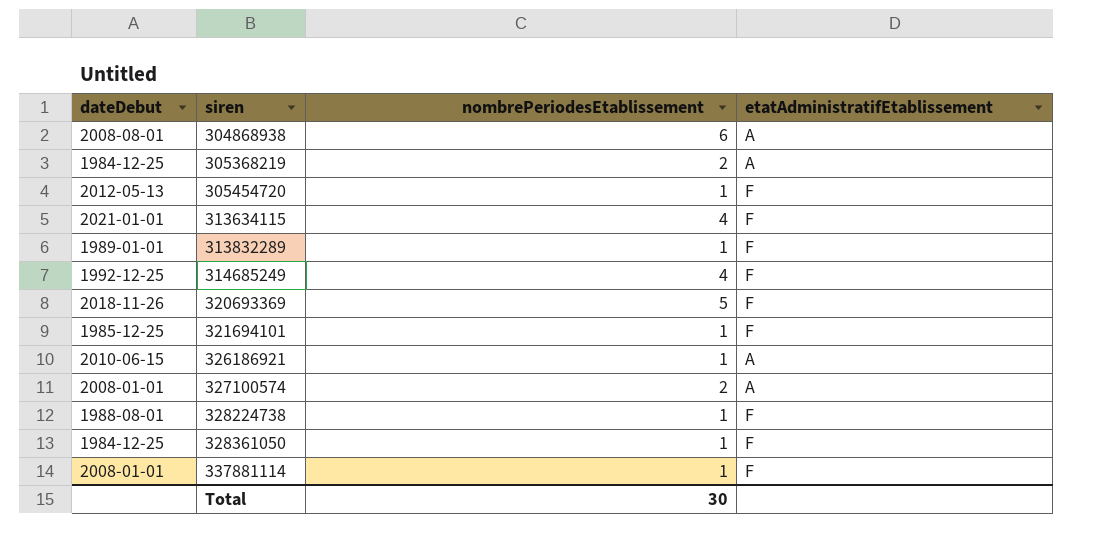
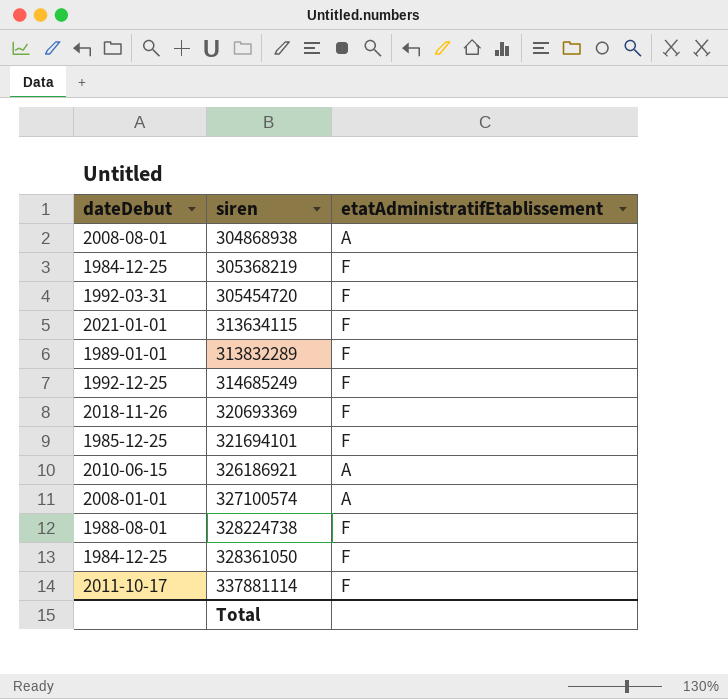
column nombrePeriodesEtablissement | position: 3 -> none
305368219 | etatAdministratifEtablissement: A -> F
305454720 | dateDebut: 2012-05-13 -> 1992-03-31
337881114 | dateDebut: 2008-01-01 -> 2011-10-17

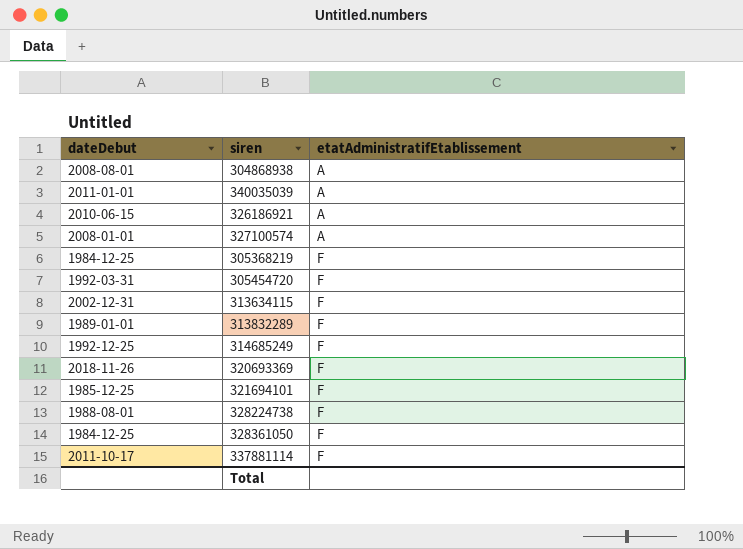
row order: siren ascending -> etatAdministratifEtablissement ascending
row 340035039: none -> 2011-01-01 | A
313634115 | dateDebut: 2021-01-01 -> 2002-12-31

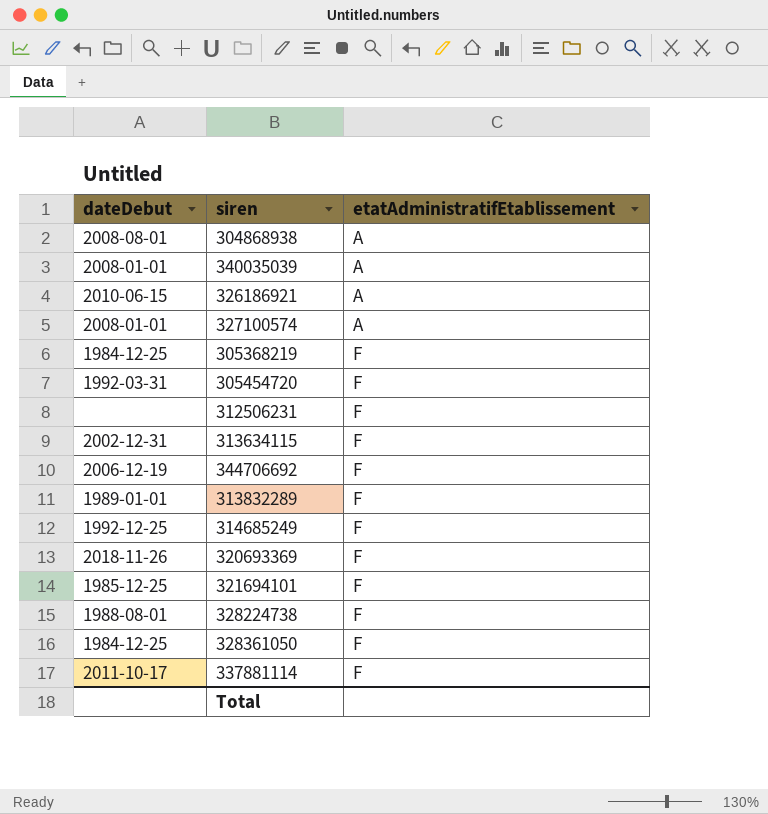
340035039 | dateDebut: 2011-01-01 -> 2008-01-01
row 312506231: none -> none | F
row 344706692: none -> 2006-12-19 | F

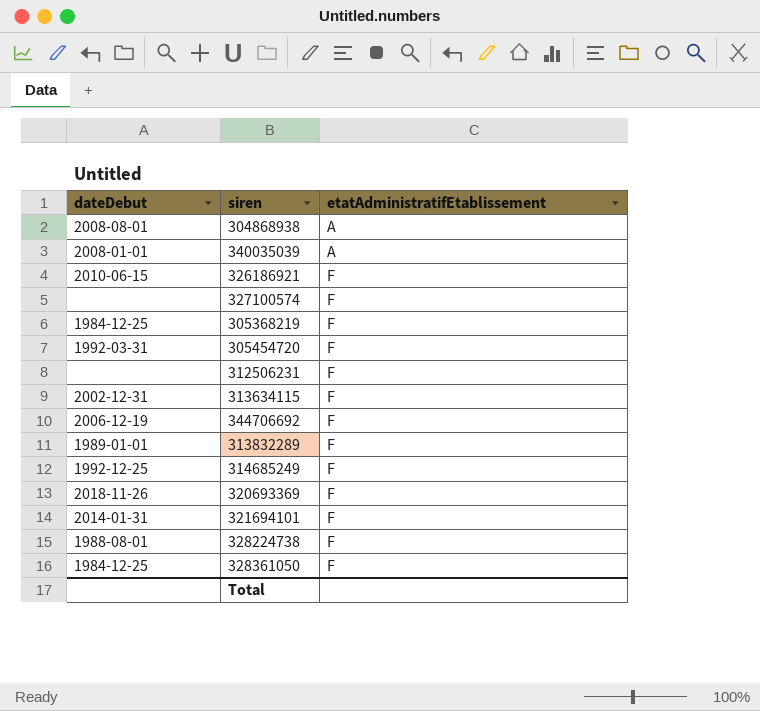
row 337881114: 2011-10-17 | F -> none
326186921 | etatAdministratifEtablissement: A -> F
327100574 | dateDebut: 2008-01-01 -> none
327100574 | etatAdministratifEtablissement: A -> F
321694101 | dateDebut: 1985-12-25 -> 2014-01-31

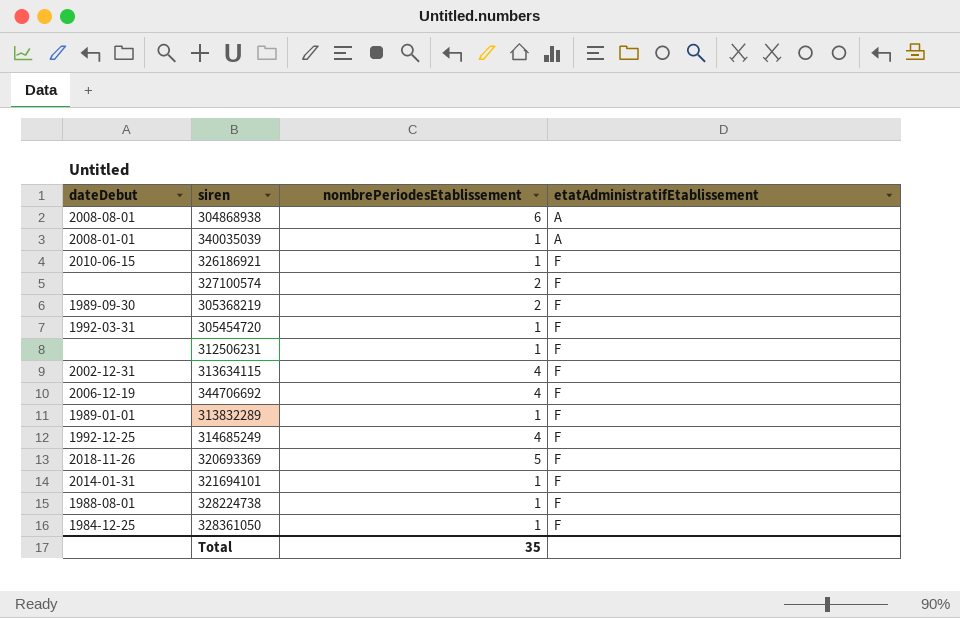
column nombrePeriodesEtablissement | position: none -> 3
305368219 | dateDebut: 1984-12-25 -> 1989-09-30

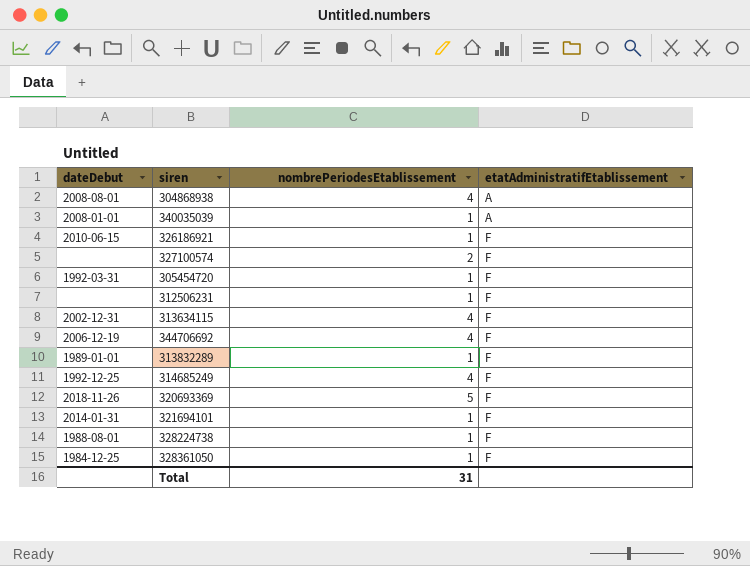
row 305368219: 1989-09-30 | 2 | F -> none
304868938 | nombrePeriodesEtablissement: 6 -> 4
Total | nombrePeriodesEtablissement: 35 -> 31

